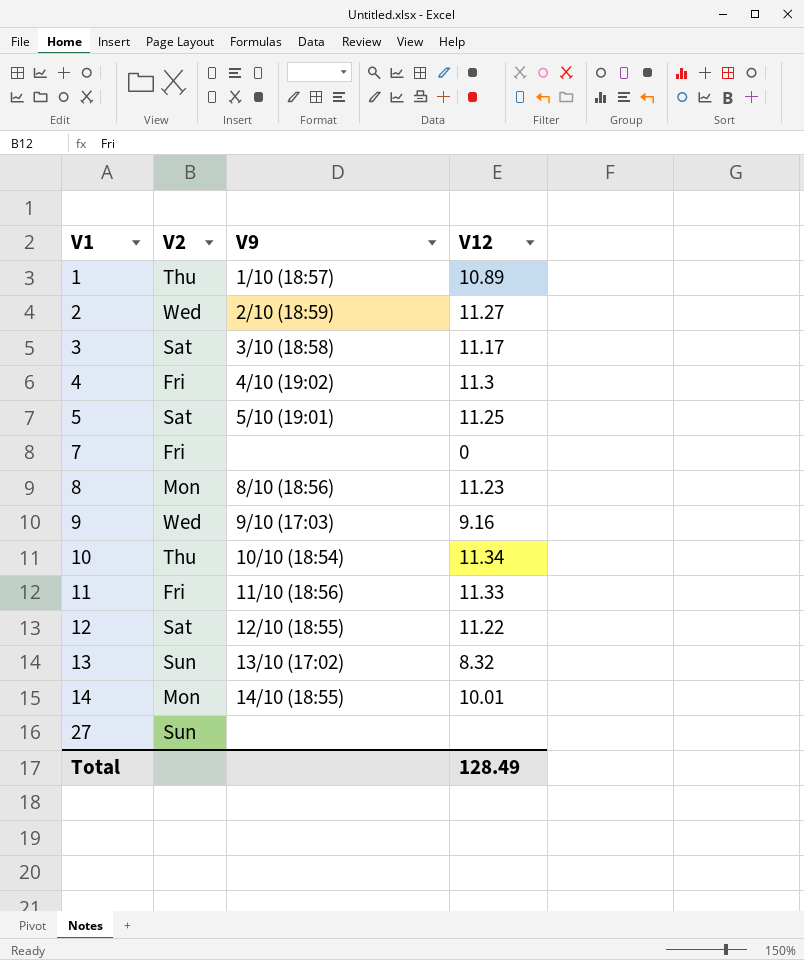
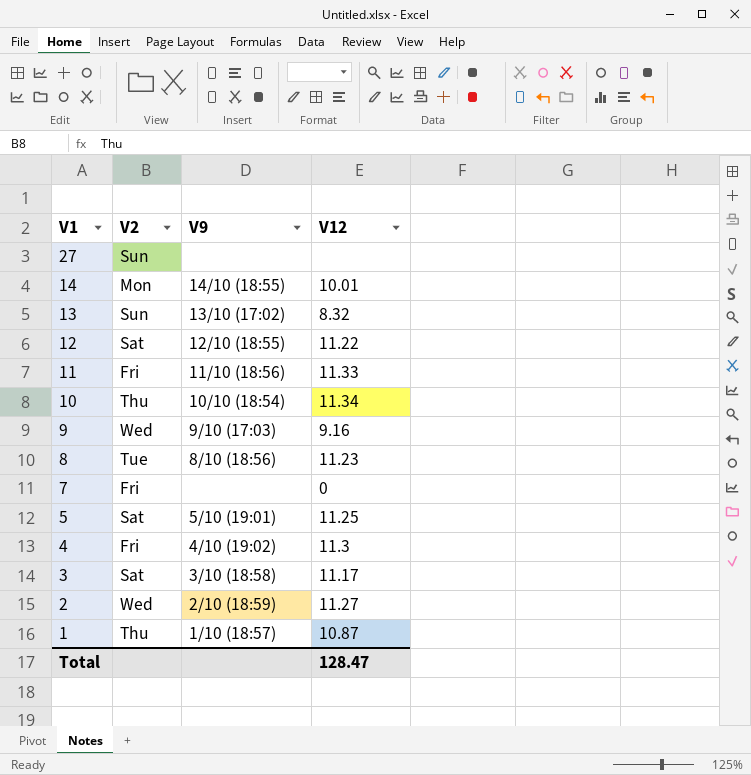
row order: V1 ascending -> V1 descending
8 | V2: Mon -> Tue
1 | V12: 10.89 -> 10.87
Total | V12: 128.49 -> 128.47

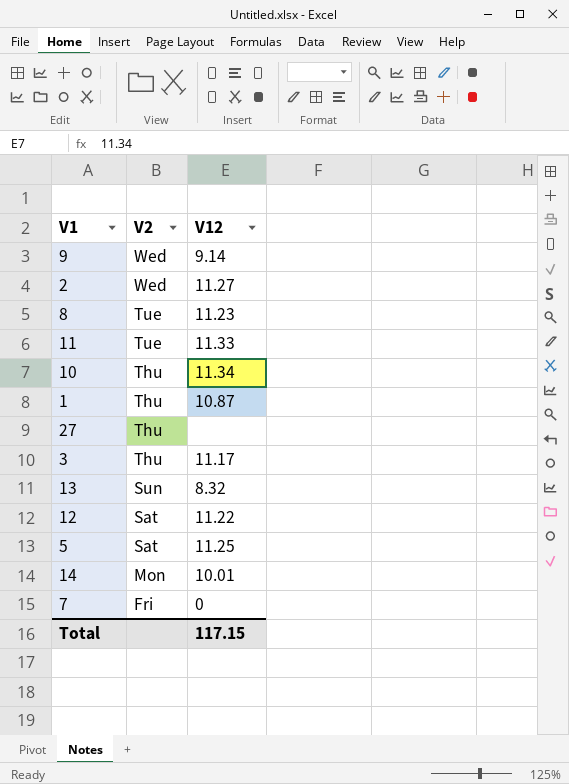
row order: V1 descending -> V2 descending
column V9 | position: 3 -> none
row 4: Fri | 4/10 (19:02) | 11.3 -> none
9 | V12: 9.16 -> 9.14
11 | V2: Fri -> Tue
27 | V2: Sun -> Thu
3 | V2: Sat -> Thu
Total | V12: 128.47 -> 117.15

